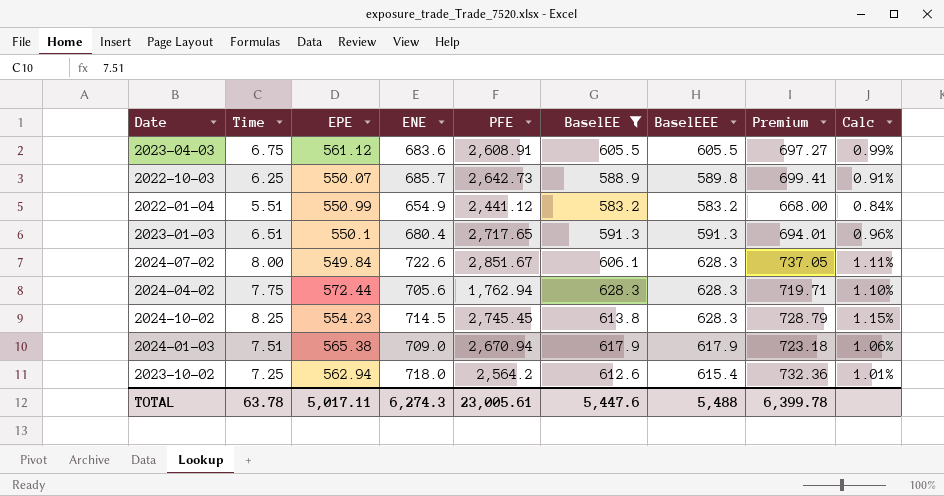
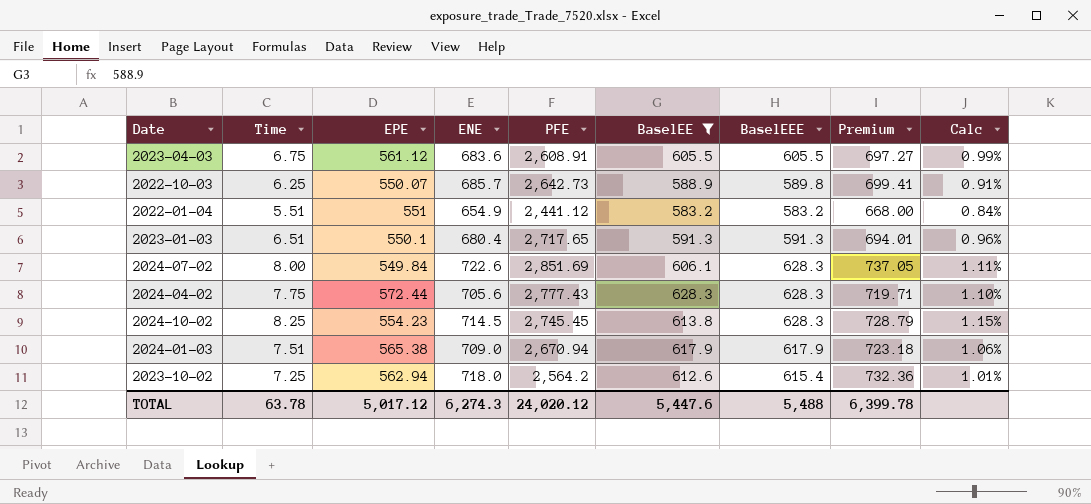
2022-01-04 | EPE: 550.99 -> 551
2024-07-02 | PFE: 2,851.67 -> 2,851.69
2024-04-02 | PFE: 1,762.94 -> 2,777.43
TOTAL | EPE: 5,017.11 -> 5,017.12
TOTAL | PFE: 23,005.61 -> 24,020.12

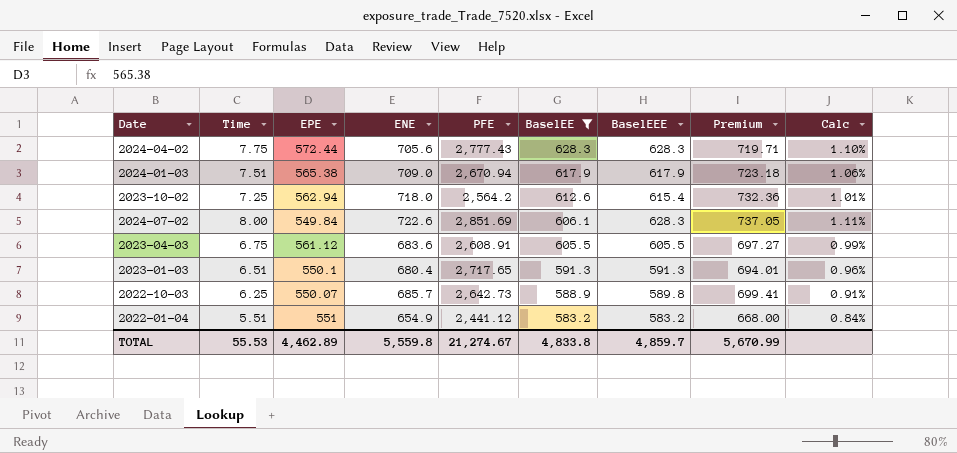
row order: none -> BaselEE descending
row 2024-10-02: 8.25 | 554.23 | 714.5 | 2,745.45 | 613.8 | 628.3 | 728.79 | 1.15% -> none
TOTAL | Time: 63.78 -> 55.53
TOTAL | EPE: 5,017.12 -> 4,462.89
TOTAL | ENE: 6,274.3 -> 5,559.8
TOTAL | PFE: 24,020.12 -> 21,274.67
TOTAL | BaselEE: 5,447.6 -> 4,833.8
TOTAL | BaselEEE: 5,488 -> 4,859.7
TOTAL | Premium: 6,399.78 -> 5,670.99

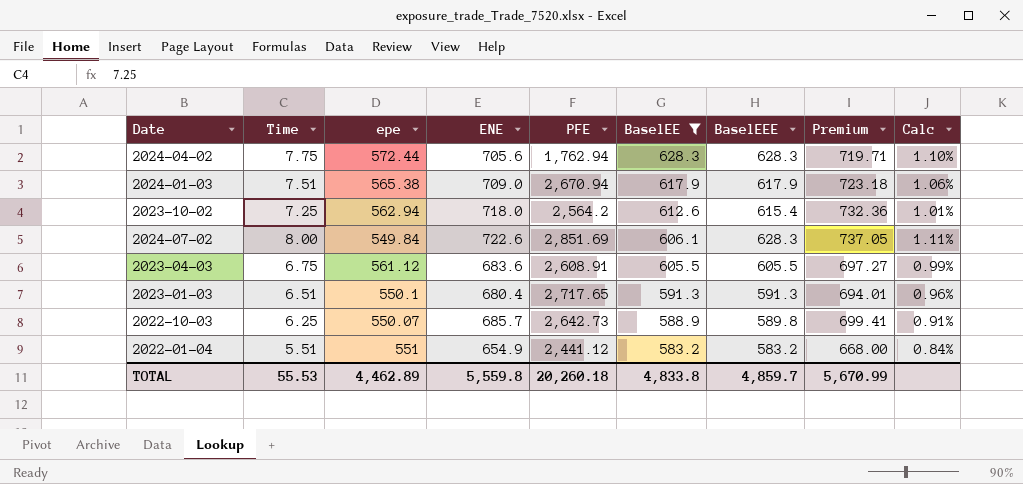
column name: EPE -> epe
2024-04-02 | PFE: 2,777.43 -> 1,762.94
TOTAL | PFE: 21,274.67 -> 20,260.18

